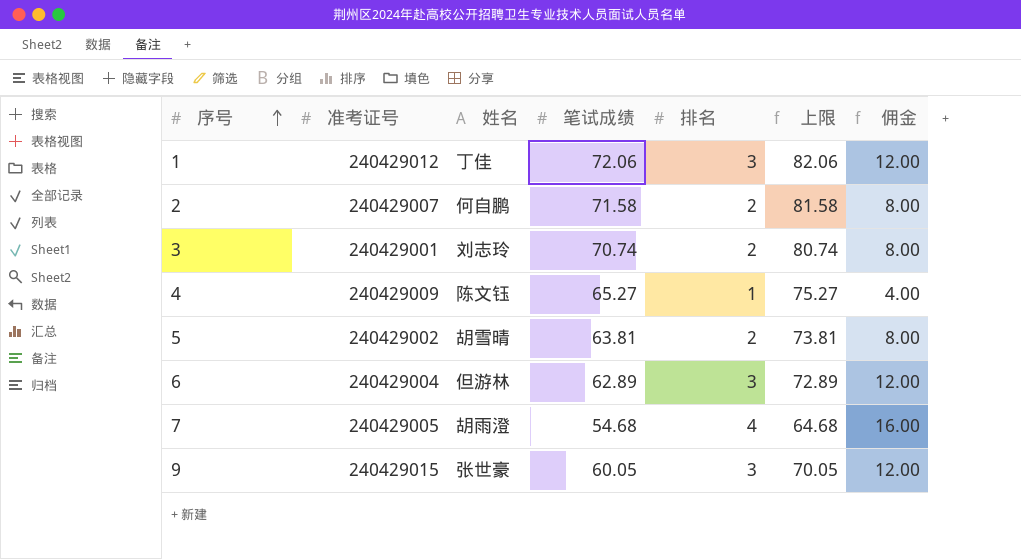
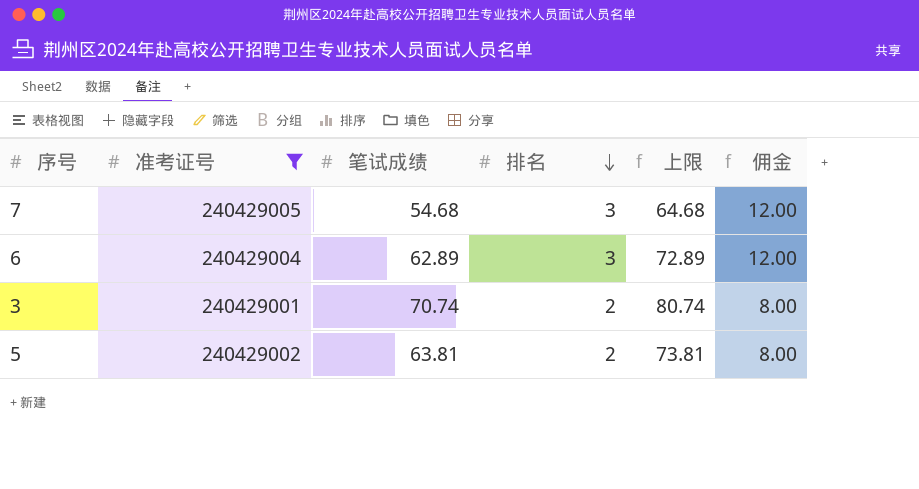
filter: none -> 准考证号 <= 240429005
row order: 序号 ascending -> 排名 descending
column 姓名 | position: 3 -> none
7 | 排名: 4 -> 3
7 | 佣金: 16.00 -> 12.00

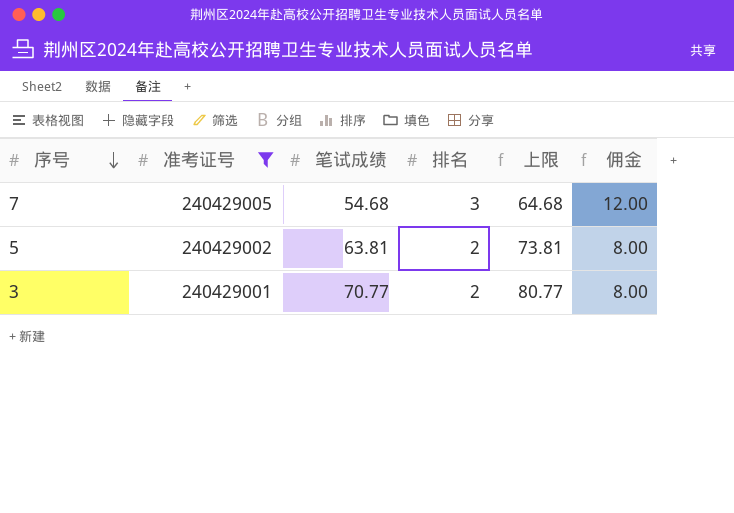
row order: 排名 descending -> 序号 descending
row 6: 240429004 | 62.89 | 3 | 72.89 | 12.00 -> none
3 | 笔试成绩: 70.74 -> 70.77
3 | 上限: 80.74 -> 80.77

